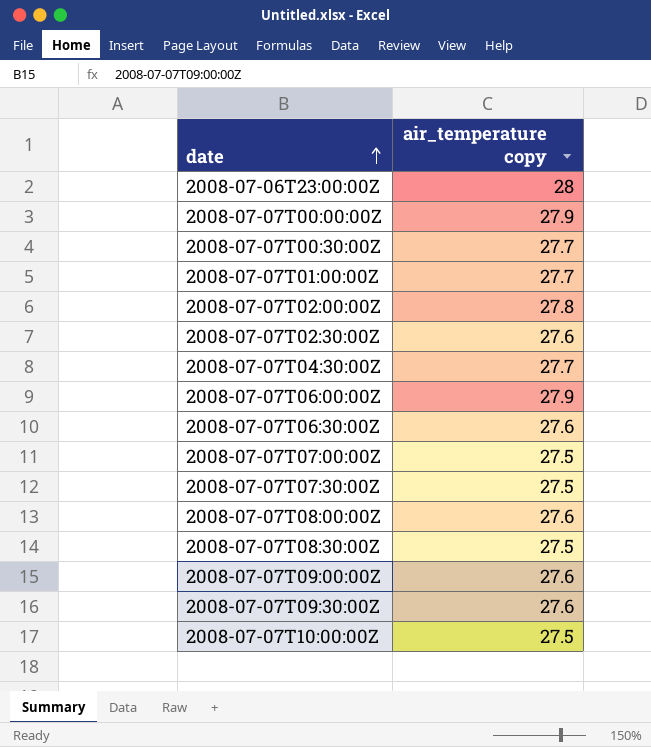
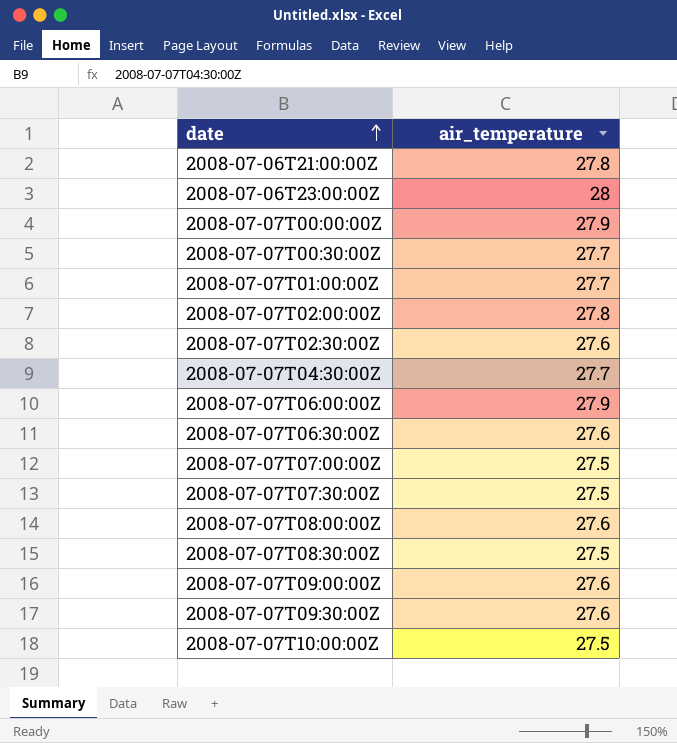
column name: air_temperature copy -> air_temperature
row 2008-07-06T21:00:00Z: none -> 27.8

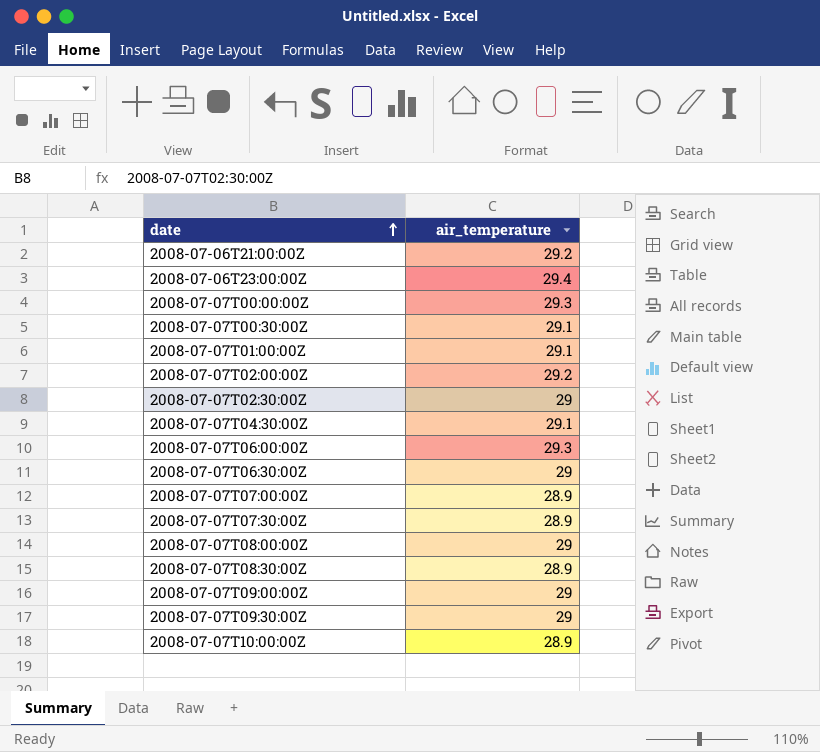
2008-07-06T21:00:00Z | air_temperature: 27.8 -> 29.2
2008-07-06T23:00:00Z | air_temperature: 28 -> 29.4
2008-07-07T00:00:00Z | air_temperature: 27.9 -> 29.3
2008-07-07T00:30:00Z | air_temperature: 27.7 -> 29.1
2008-07-07T01:00:00Z | air_temperature: 27.7 -> 29.1
2008-07-07T02:00:00Z | air_temperature: 27.8 -> 29.2
2008-07-07T02:30:00Z | air_temperature: 27.6 -> 29
2008-07-07T04:30:00Z | air_temperature: 27.7 -> 29.1
2008-07-07T06:00:00Z | air_temperature: 27.9 -> 29.3
2008-07-07T06:30:00Z | air_temperature: 27.6 -> 29
2008-07-07T07:00:00Z | air_temperature: 27.5 -> 28.9
2008-07-07T07:30:00Z | air_temperature: 27.5 -> 28.9
2008-07-07T08:00:00Z | air_temperature: 27.6 -> 29
2008-07-07T08:30:00Z | air_temperature: 27.5 -> 28.9
2008-07-07T09:00:00Z | air_temperature: 27.6 -> 29
2008-07-07T09:30:00Z | air_temperature: 27.6 -> 29
2008-07-07T10:00:00Z | air_temperature: 27.5 -> 28.9

